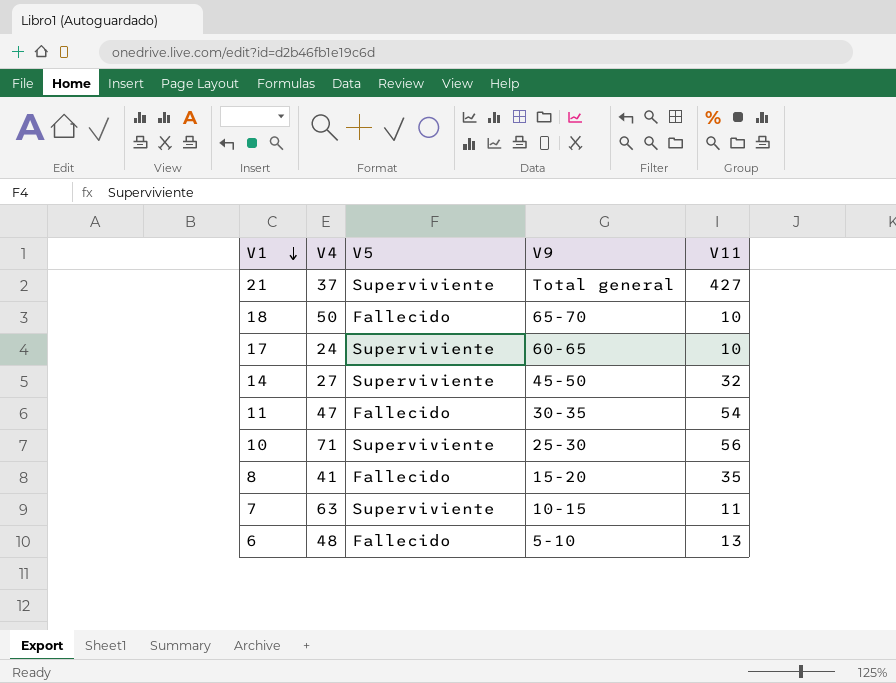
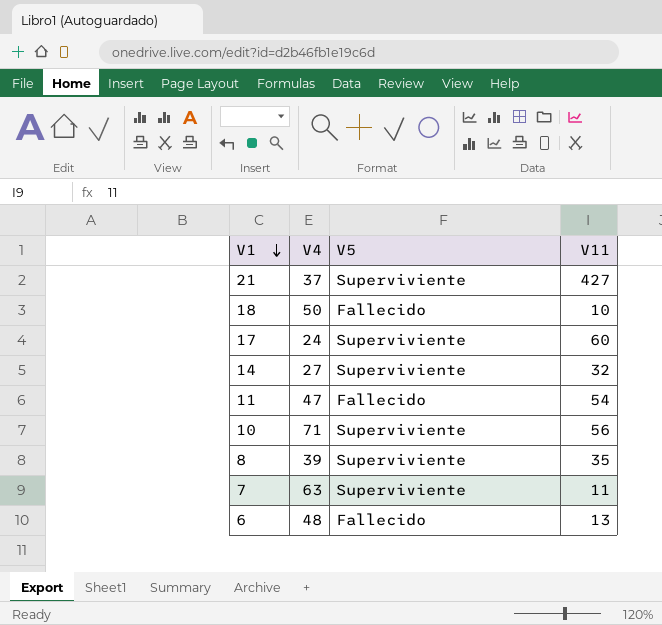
column V9 | position: 4 -> none
17 | V11: 10 -> 60
8 | V4: 41 -> 39
8 | V5: Fallecido -> Superviviente

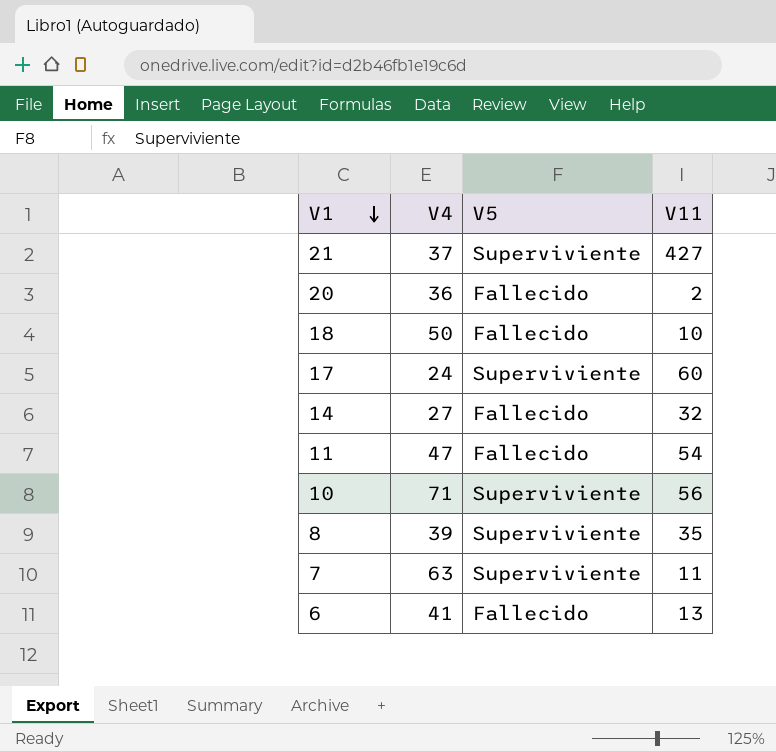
row 20: none -> 36 | Fallecido | 2
14 | V5: Superviviente -> Fallecido
6 | V4: 48 -> 41

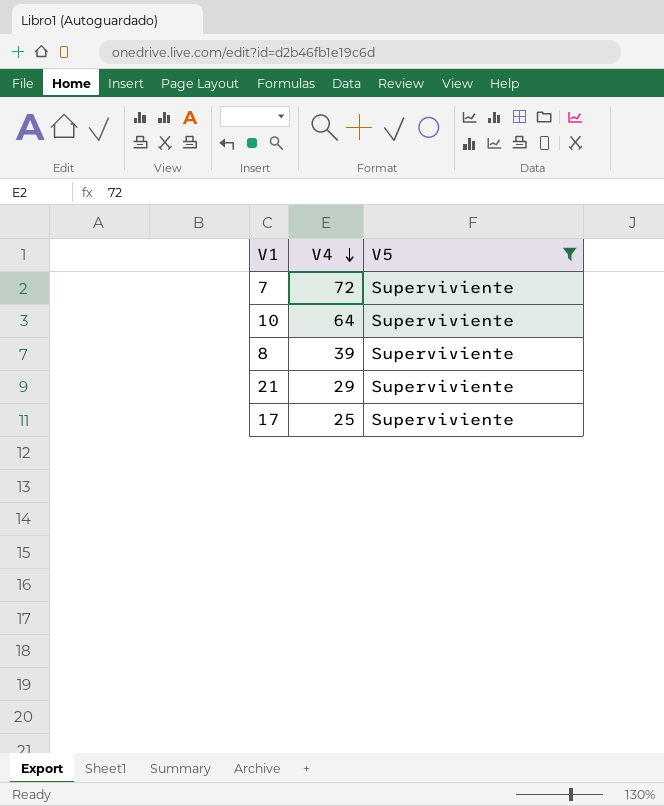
filter: none -> V5 = Superviviente
row order: V1 descending -> V4 descending
column V11 | position: 4 -> none
7 | V4: 63 -> 72
10 | V4: 71 -> 64
21 | V4: 37 -> 29
17 | V4: 24 -> 25

